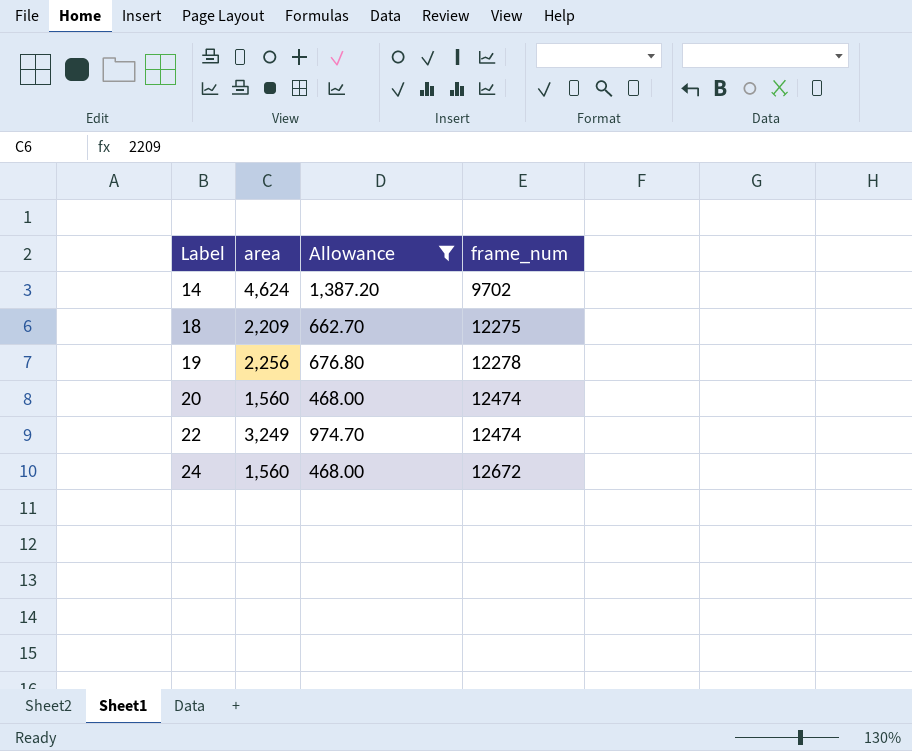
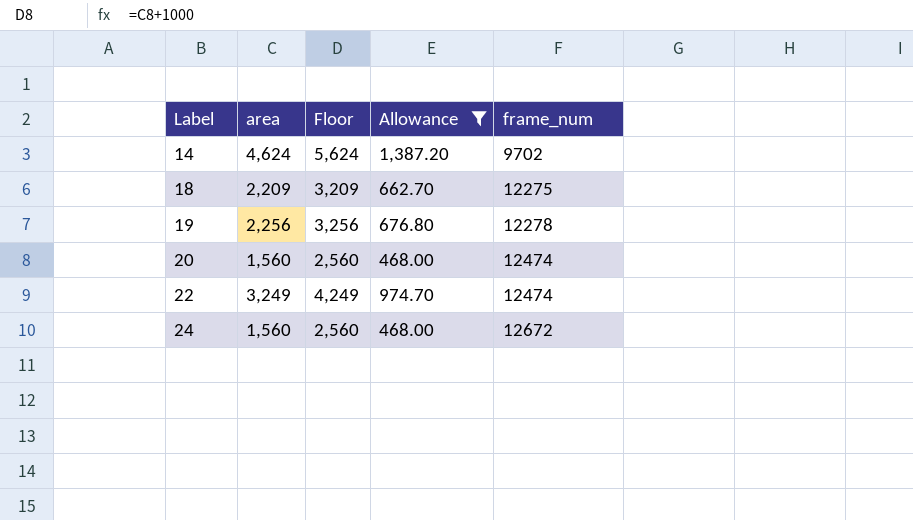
column Floor | formula: none -> [area] + 1000

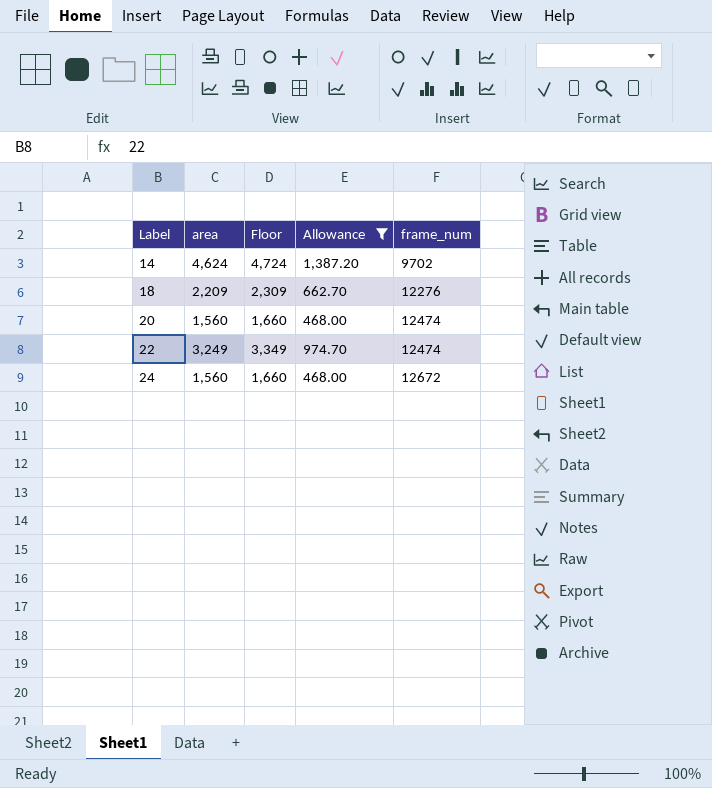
column Floor | formula: [area] + 1000 -> [area] + 100
row 19: 2,256 | 3,256 | 676.80 | 12278 -> none
18 | frame_num: 12275 -> 12276

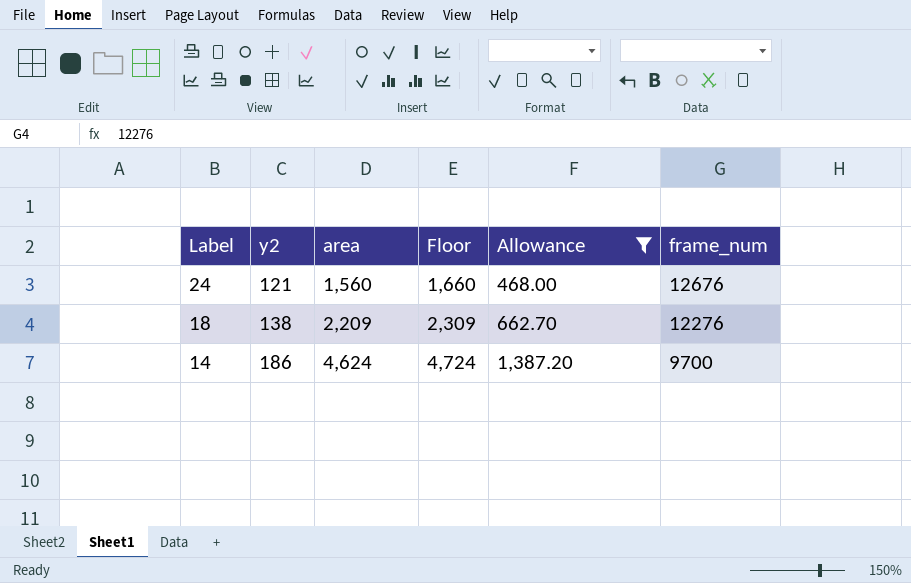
row order: Label ascending -> Label descending
column y2 | position: none -> 2
row 20: 1,560 | 1,660 | 468.00 | 12474 -> none
row 22: 3,249 | 3,349 | 974.70 | 12474 -> none
24 | frame_num: 12672 -> 12676
14 | frame_num: 9702 -> 9700

